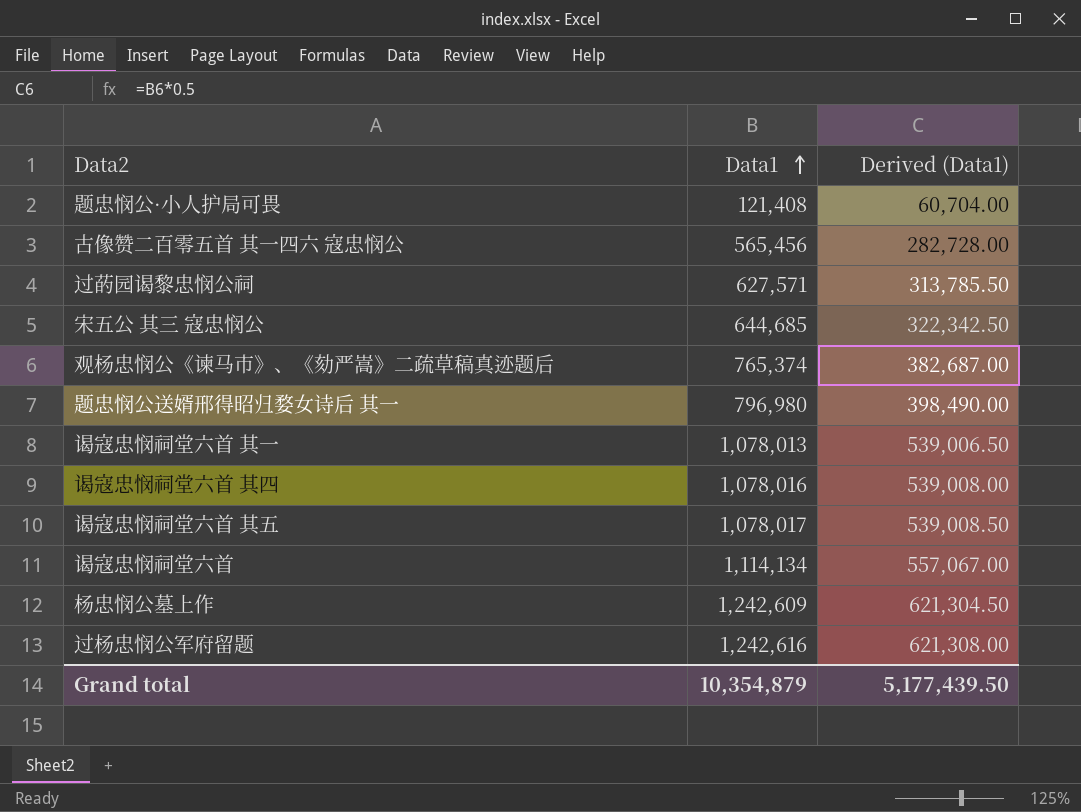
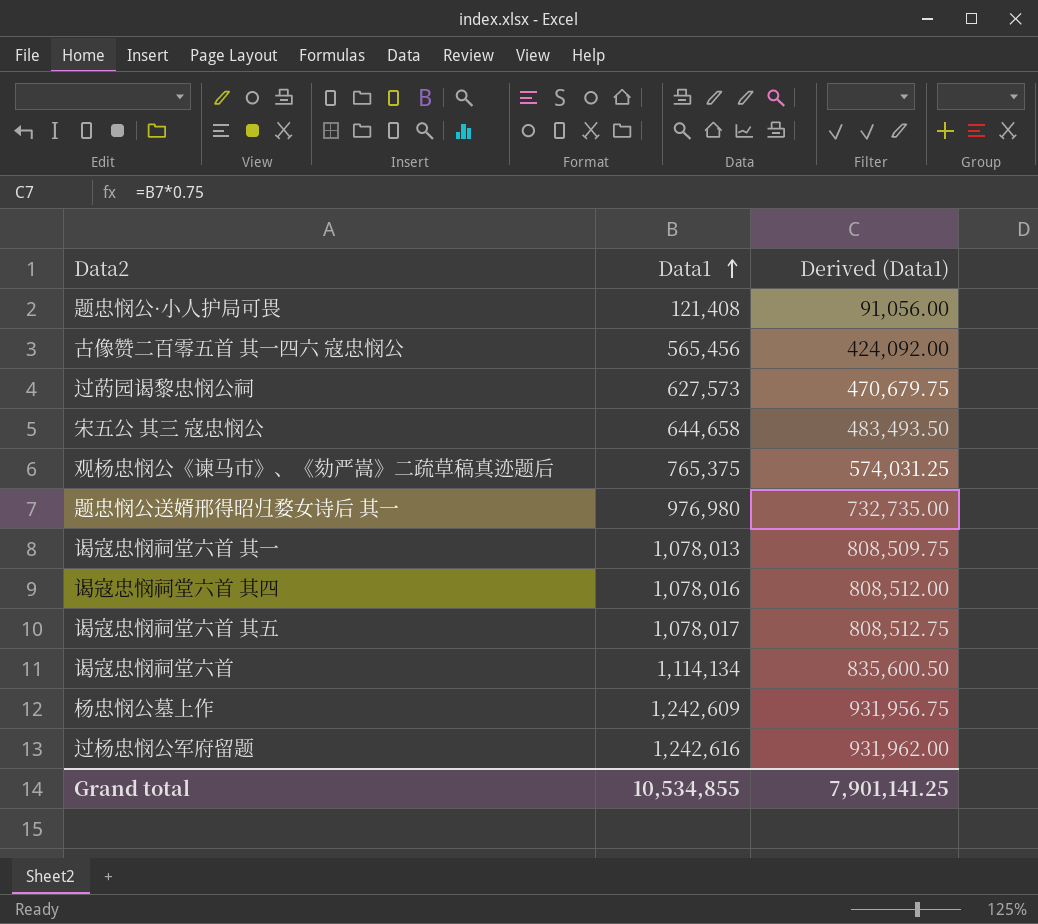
column Derived (Data1) | formula: [Data1] * 0.5 -> [Data1] * 0.75
过菂园谒黎忠悯公祠 | Data1: 627,571 -> 627,573
宋五公 其三 寇忠悯公 | Data1: 644,685 -> 644,658
观杨忠悯公《谏马市》、《劾严嵩》二疏草稿真迹题后 | Data1: 765,374 -> 765,375
题忠悯公送婿邢得昭归婺女诗后 其一 | Data1: 796,980 -> 976,980
Grand total | Data1: 10,354,879 -> 10,534,855
Grand total | Derived (Data1): 5,177,439.50 -> 7,901,141.25

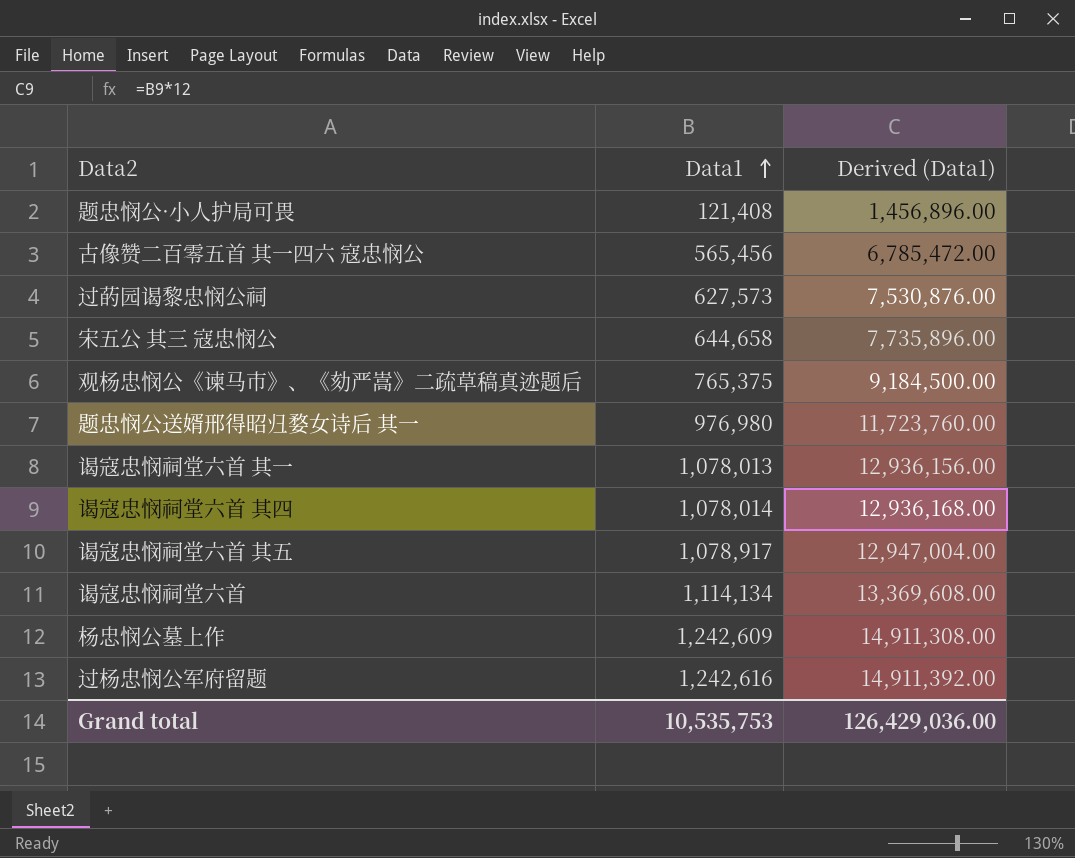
column Derived (Data1) | formula: [Data1] * 0.75 -> [Data1] * 12
谒寇忠悯祠堂六首 其四 | Data1: 1,078,016 -> 1,078,014
谒寇忠悯祠堂六首 其五 | Data1: 1,078,017 -> 1,078,917
Grand total | Data1: 10,534,855 -> 10,535,753
Grand total | Derived (Data1): 7,901,141.25 -> 126,429,036.00

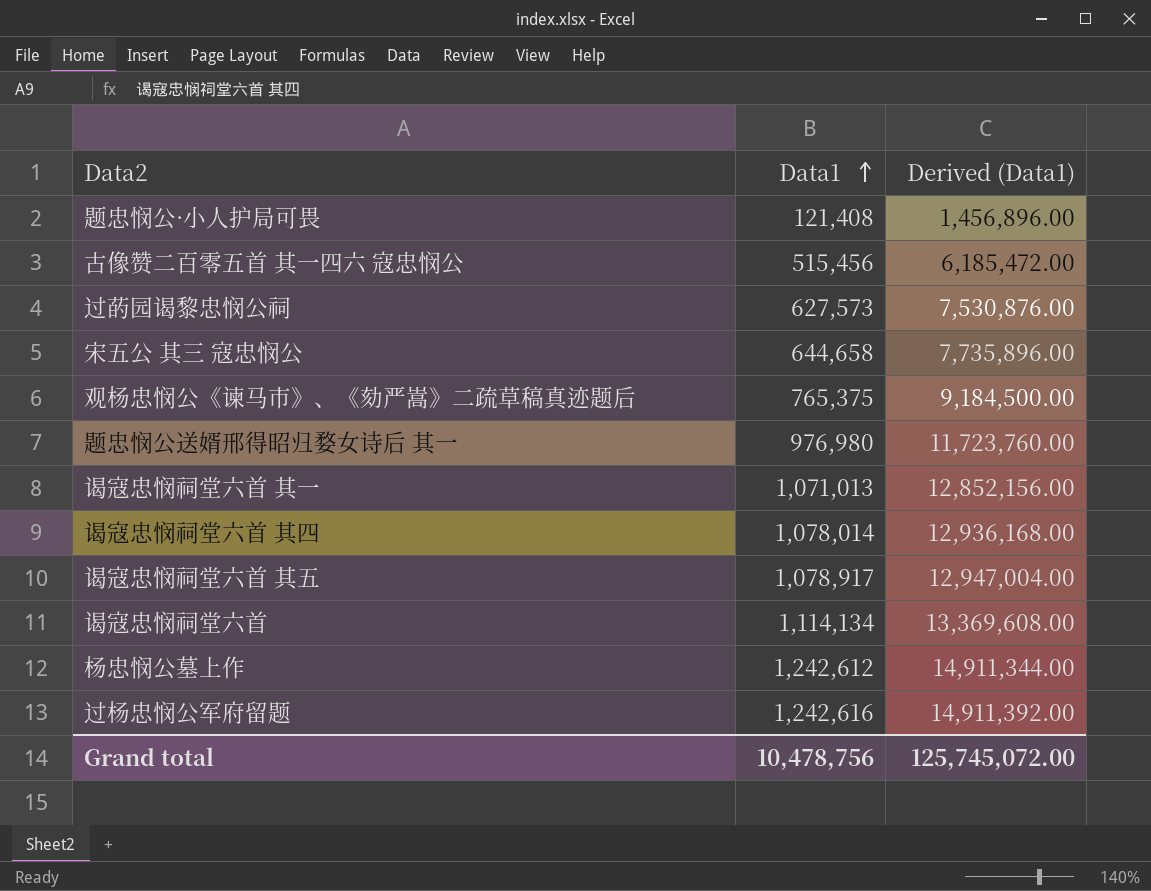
古像赞二百零五首 其一四六 寇忠悯公 | Data1: 565,456 -> 515,456
古像赞二百零五首 其一四六 寇忠悯公 | Derived (Data1): 6,785,472.00 -> 6,185,472.00
谒寇忠悯祠堂六首 其一 | Data1: 1,078,013 -> 1,071,013
谒寇忠悯祠堂六首 其一 | Derived (Data1): 12,936,156.00 -> 12,852,156.00
杨忠悯公墓上作 | Data1: 1,242,609 -> 1,242,612
杨忠悯公墓上作 | Derived (Data1): 14,911,308.00 -> 14,911,344.00
Grand total | Data1: 10,535,753 -> 10,478,756
Grand total | Derived (Data1): 126,429,036.00 -> 125,745,072.00

